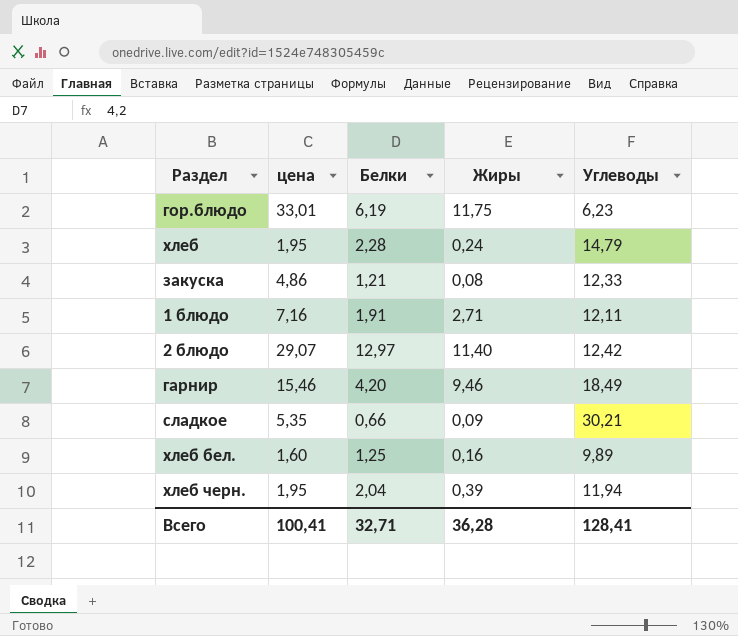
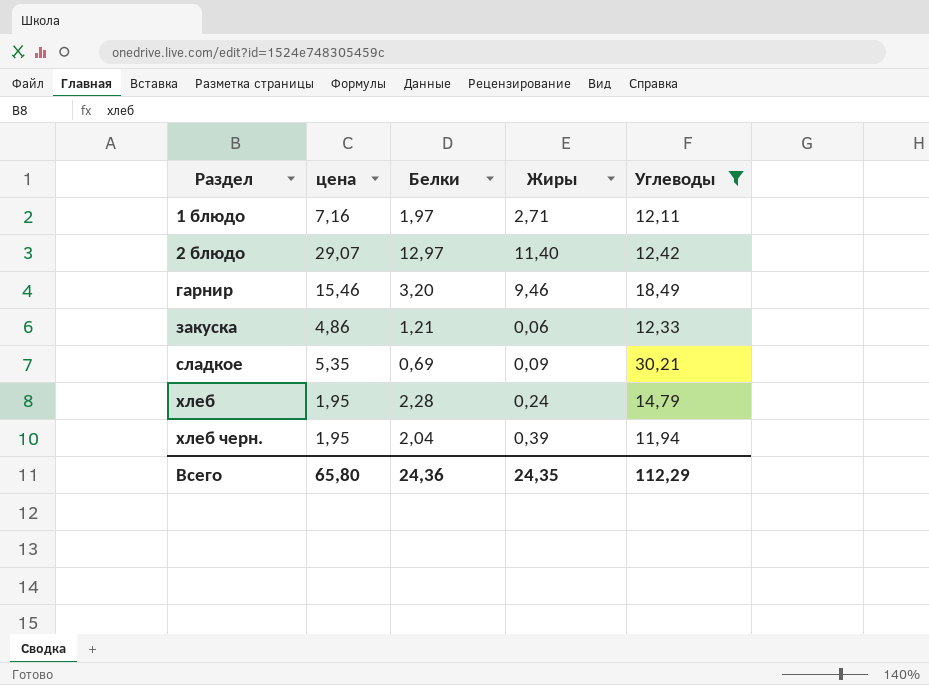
filter: none -> Углеводы >= 11,94
row order: none -> Раздел ascending
1 блюдо | Белки: 1,91 -> 1,97
гарнир | Белки: 4,20 -> 3,20
закуска | Жиры: 0,08 -> 0,06
сладкое | Белки: 0,66 -> 0,69
Всего | цена: 100,41 -> 65,80
Всего | Белки: 32,71 -> 24,36
Всего | Жиры: 36,28 -> 24,35
Всего | Углеводы: 128,41 -> 112,29

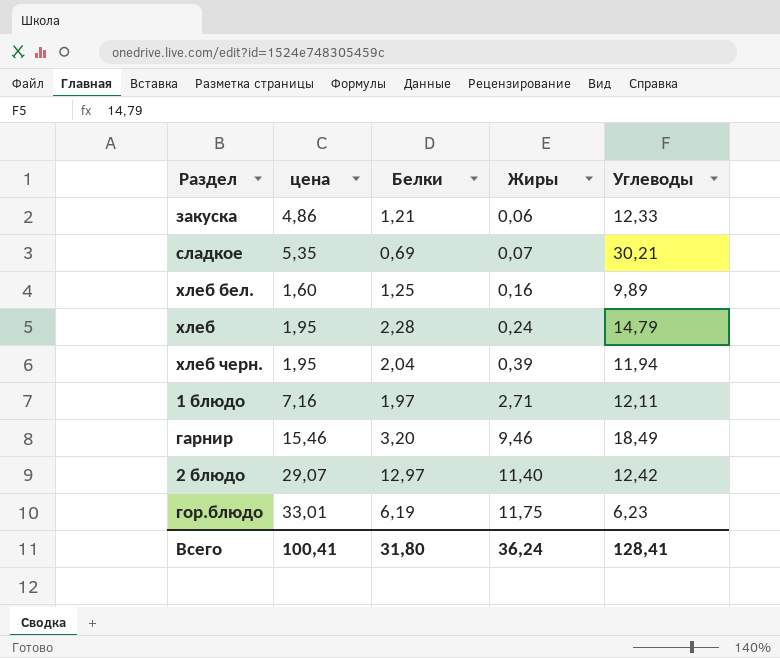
filter: Углеводы >= 11,94 -> none
row order: Раздел ascending -> Жиры ascending
сладкое | Жиры: 0,09 -> 0,07
Всего | цена: 65,80 -> 100,41
Всего | Белки: 24,36 -> 31,80
Всего | Жиры: 24,35 -> 36,24
Всего | Углеводы: 112,29 -> 128,41

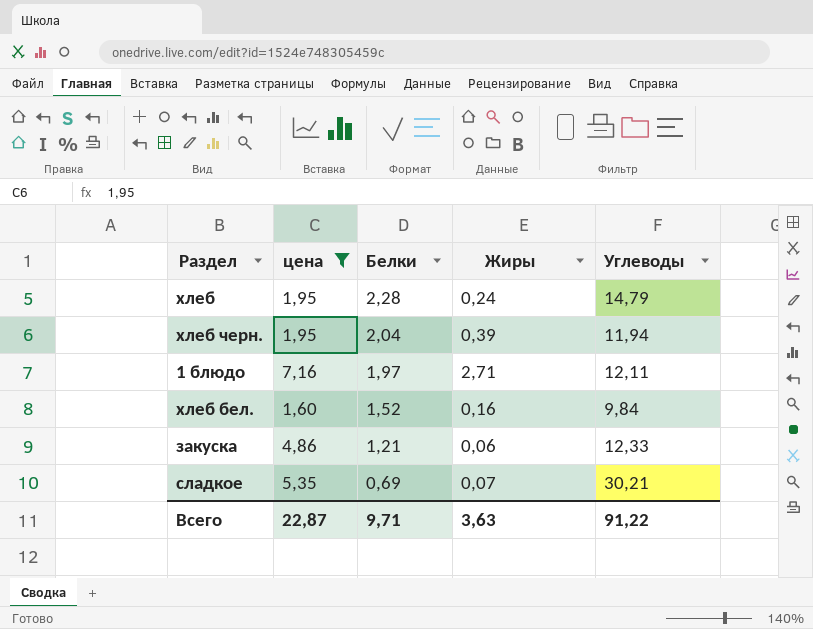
filter: none -> цена <= 7,16
row order: Жиры ascending -> Белки descending
хлеб бел. | Белки: 1,25 -> 1,52
хлеб бел. | Углеводы: 9,89 -> 9,84
Всего | цена: 100,41 -> 22,87
Всего | Белки: 31,80 -> 9,71
Всего | Жиры: 36,24 -> 3,63
Всего | Углеводы: 128,41 -> 91,22

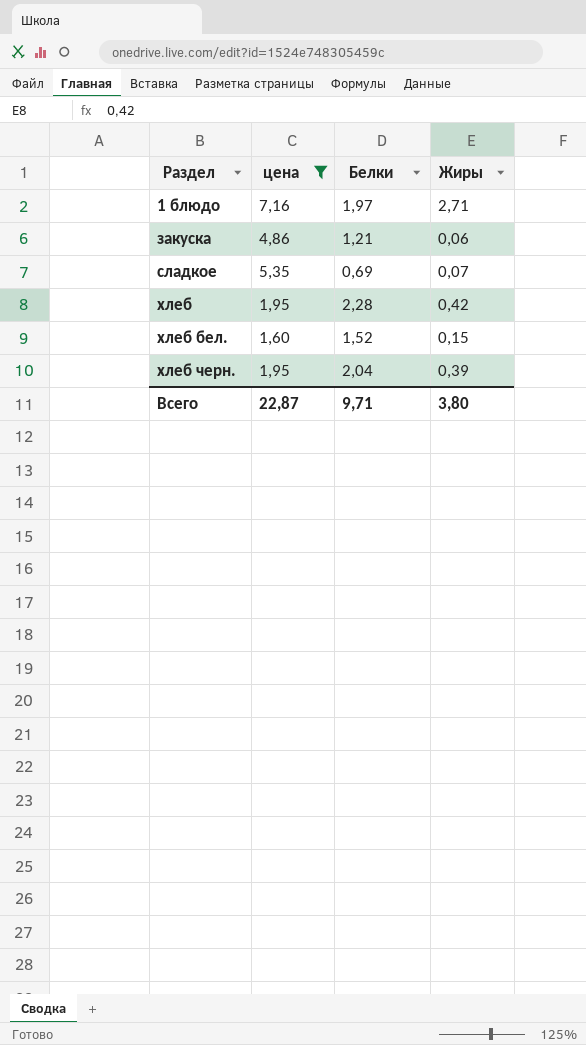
row order: Белки descending -> Раздел ascending
column Углеводы | position: 5 -> none
хлеб | Жиры: 0,24 -> 0,42
хлеб бел. | Жиры: 0,16 -> 0,15
Всего | Жиры: 3,63 -> 3,80

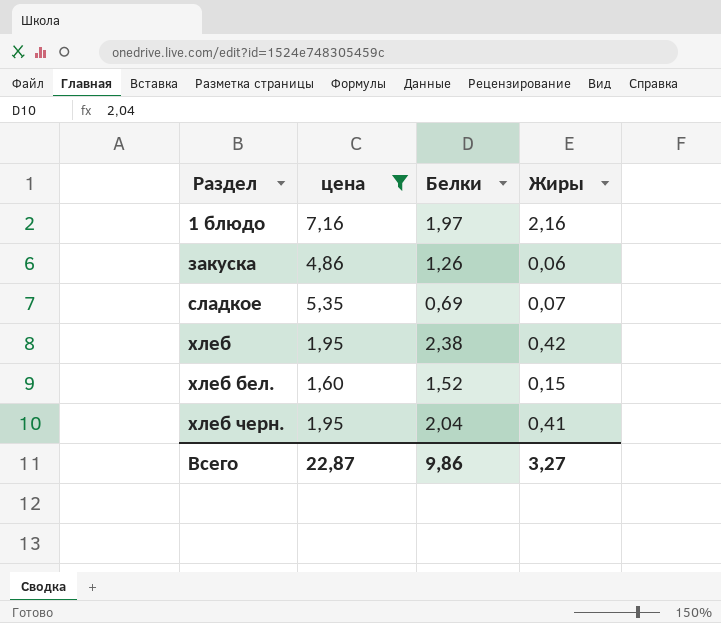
1 блюдо | Жиры: 2,71 -> 2,16
закуска | Белки: 1,21 -> 1,26
хлеб | Белки: 2,28 -> 2,38
хлеб черн. | Жиры: 0,39 -> 0,41
Всего | Белки: 9,71 -> 9,86
Всего | Жиры: 3,80 -> 3,27

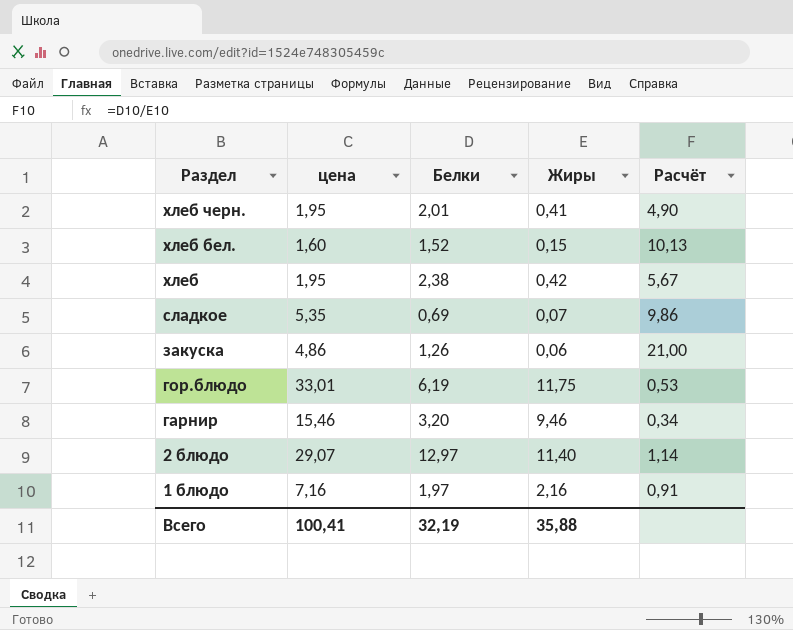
filter: цена <= 7,16 -> none
row order: Раздел ascending -> Раздел descending
column Расчёт | formula: none -> [Белки] / [Жиры]
хлеб черн. | Белки: 2,04 -> 2,01
Всего | цена: 22,87 -> 100,41
Всего | Белки: 9,86 -> 32,19
Всего | Жиры: 3,27 -> 35,88

